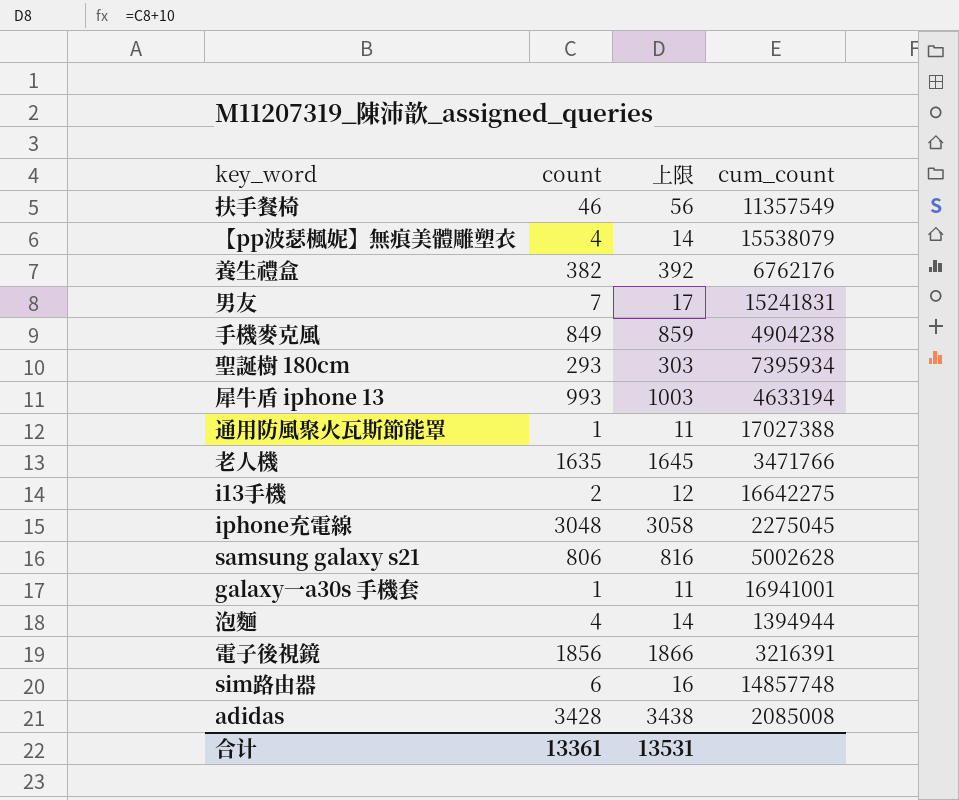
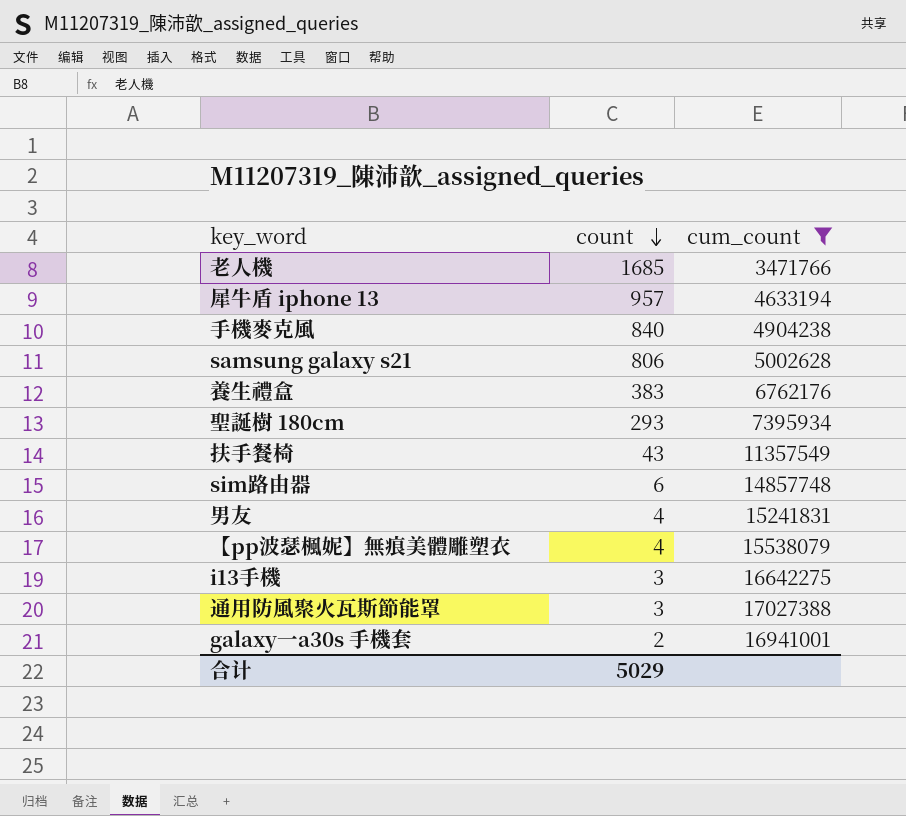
filter: none -> cum_count >= 3471766
row order: none -> count descending
column 上限 | formula: [count] + 10 -> none
老人機 | count: 1635 -> 1685
犀牛盾 iphone 13 | count: 993 -> 957
手機麥克風 | count: 849 -> 840
養生禮盒 | count: 382 -> 383
扶手餐椅 | count: 46 -> 43
男友 | count: 7 -> 4
i13手機 | count: 2 -> 3
通用防風聚火瓦斯節能罩 | count: 1 -> 3
galaxy一a30s 手機套 | count: 1 -> 2
合计 | count: 13361 -> 5029

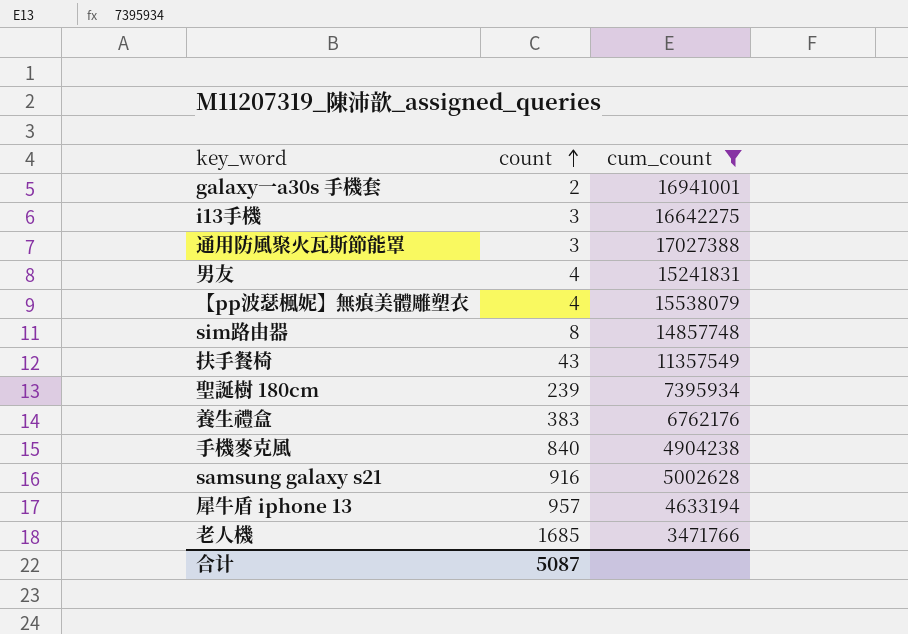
row order: count descending -> count ascending
sim路由器 | count: 6 -> 8
聖誕樹 180cm | count: 293 -> 239
samsung galaxy s21 | count: 806 -> 916
合计 | count: 5029 -> 5087

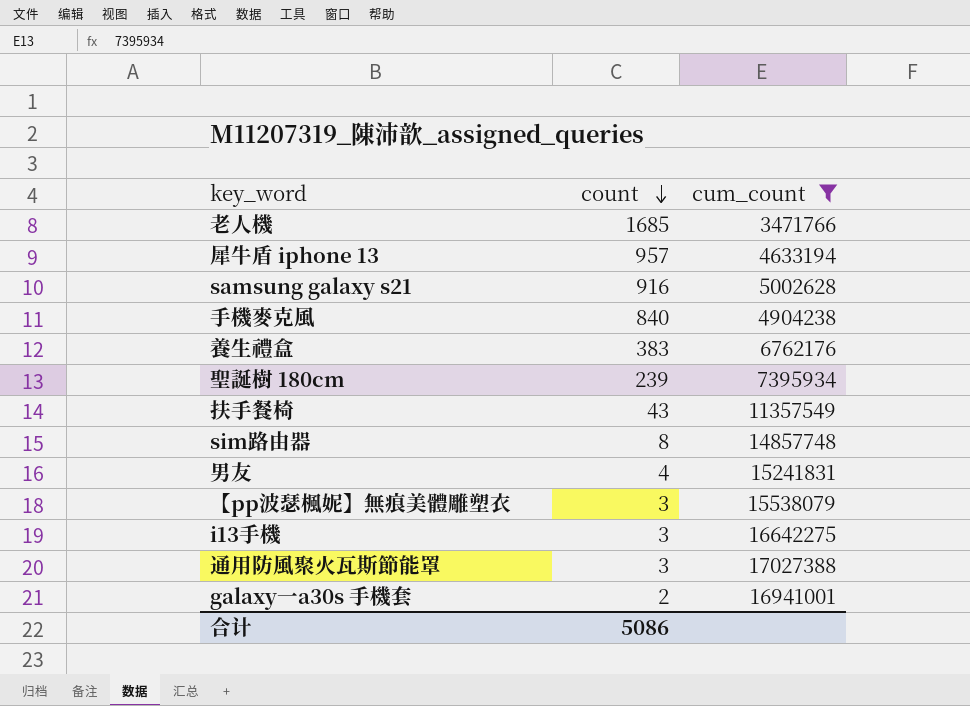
row order: count ascending -> count descending
【pp波瑟楓妮】無痕美體雕塑衣 | count: 4 -> 3
合计 | count: 5087 -> 5086

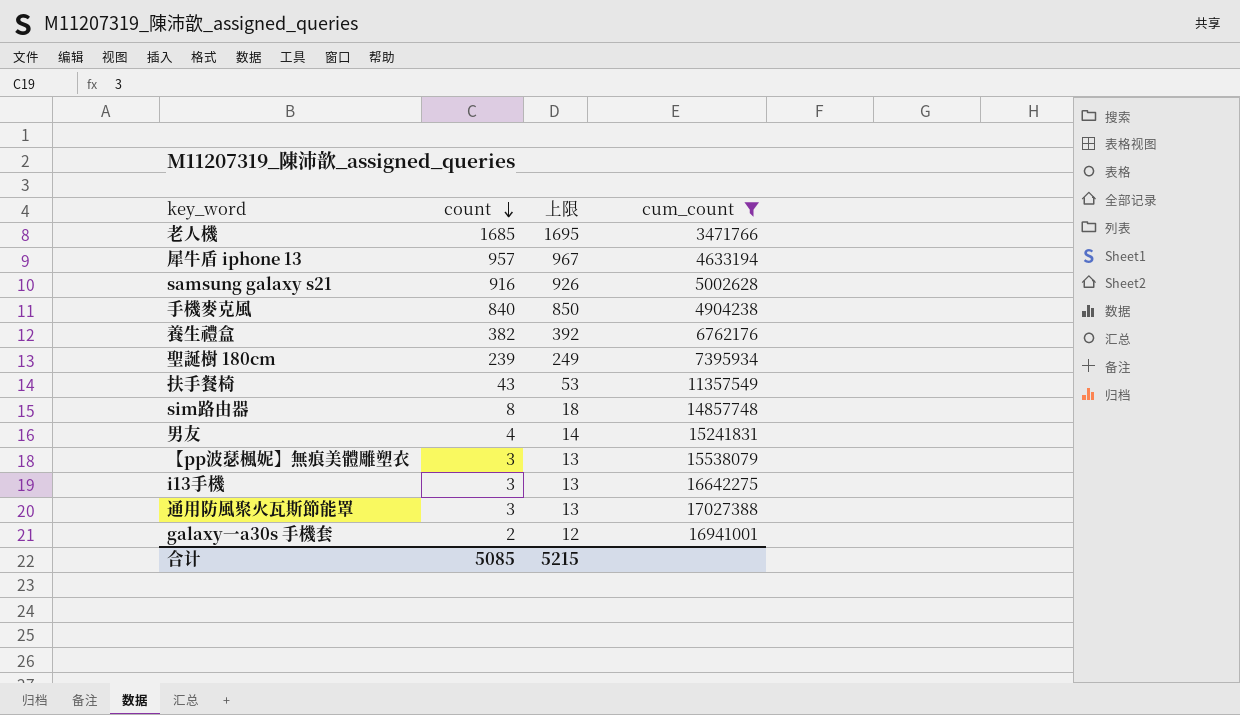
column 上限 | formula: none -> [count] + 10
養生禮盒 | count: 383 -> 382
合计 | count: 5086 -> 5085

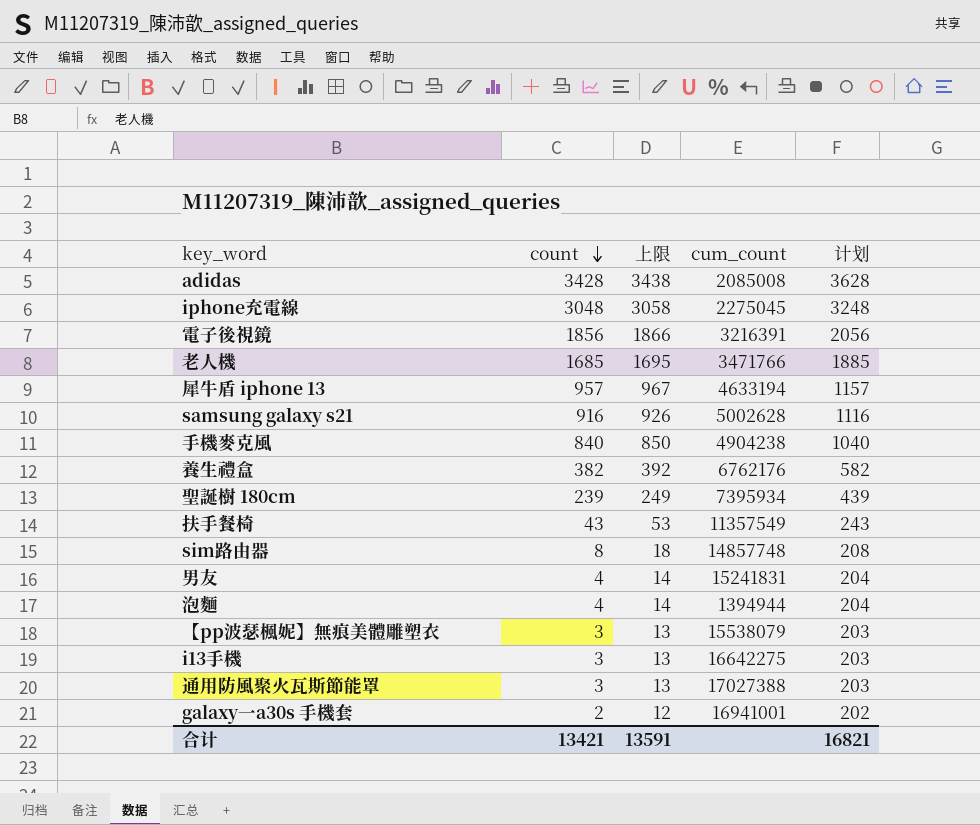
filter: cum_count >= 3471766 -> none
column 计划 | formula: none -> [count] + 200
合计 | count: 5085 -> 13421
合计 | 上限: 5215 -> 13591

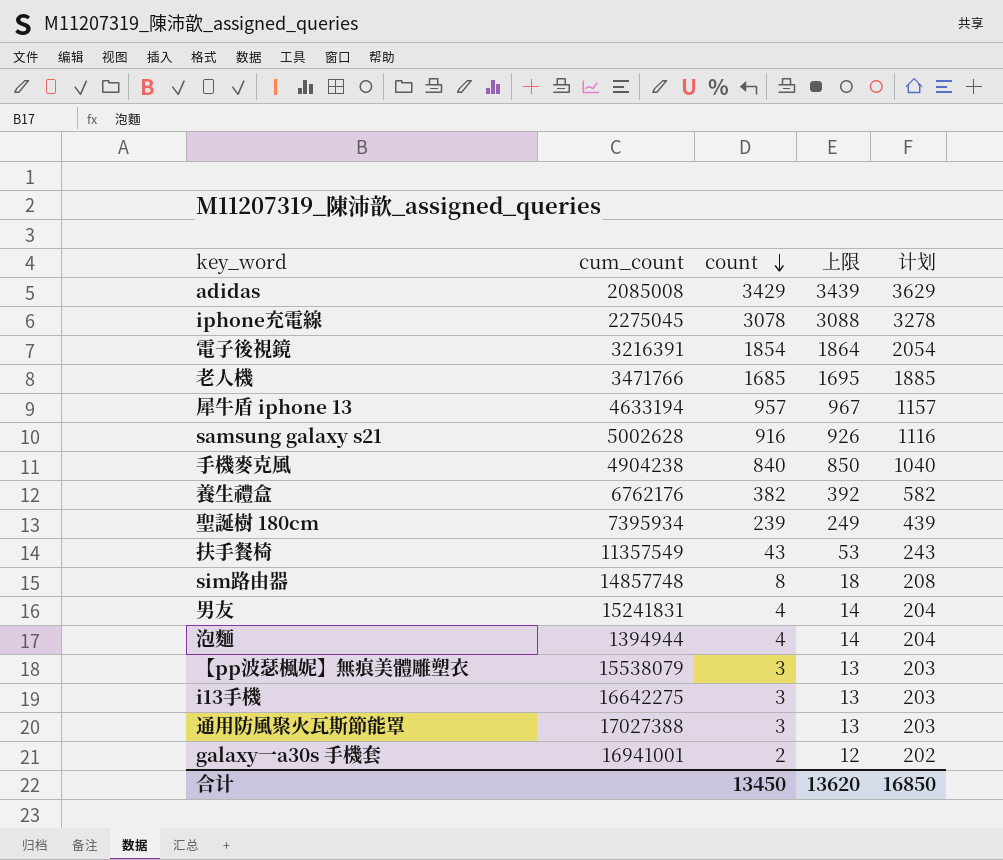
column cum_count | position: 4 -> 2
adidas | count: 3428 -> 3429
adidas | 上限: 3438 -> 3439
adidas | 计划: 3628 -> 3629
iphone充電線 | count: 3048 -> 3078
iphone充電線 | 上限: 3058 -> 3088
iphone充電線 | 计划: 3248 -> 3278
電子後視鏡 | count: 1856 -> 1854
電子後視鏡 | 上限: 1866 -> 1864
電子後視鏡 | 计划: 2056 -> 2054
合计 | count: 13421 -> 13450
合计 | 上限: 13591 -> 13620
合计 | 计划: 16821 -> 16850

